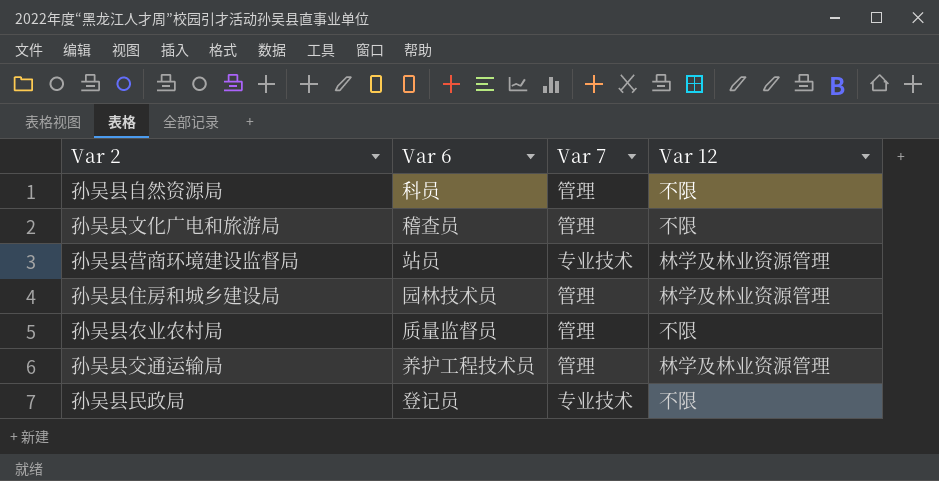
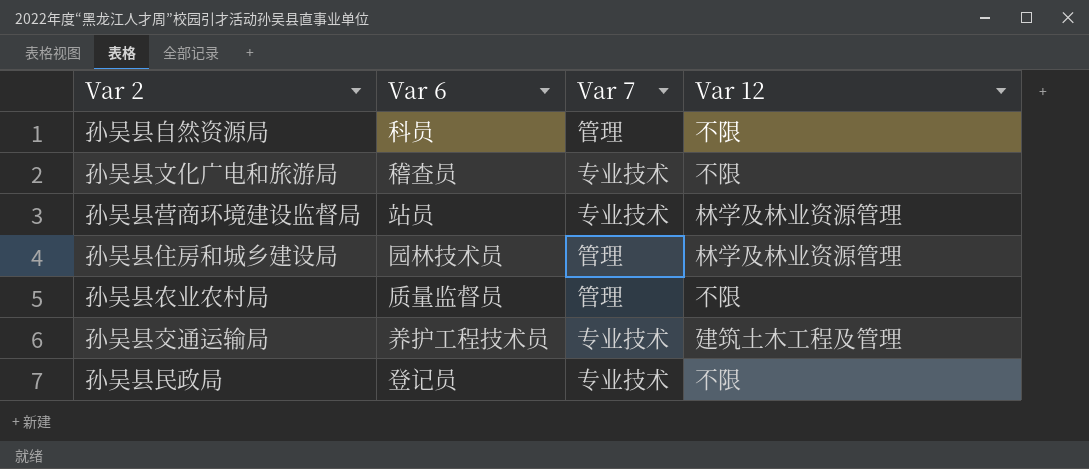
孙吴县文化广电和旅游局 | Var 7: 管理 -> 专业技术
孙吴县交通运输局 | Var 7: 管理 -> 专业技术
孙吴县交通运输局 | Var 12: 林学及林业资源管理 -> 建筑土木工程及管理

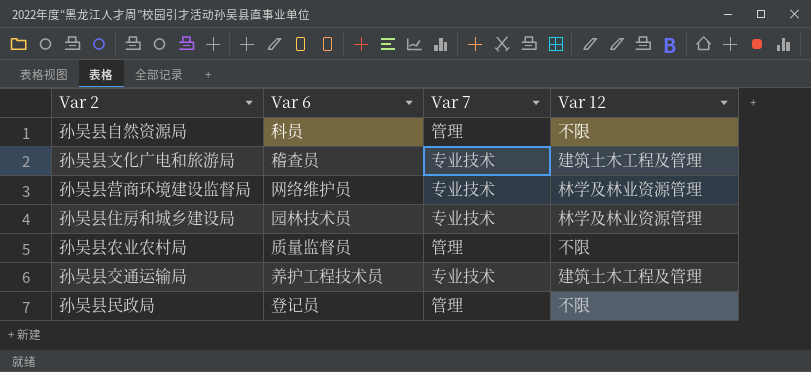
孙吴县文化广电和旅游局 | Var 12: 不限 -> 建筑土木工程及管理
孙吴县营商环境建设监督局 | Var 6: 站员 -> 网络维护员
孙吴县住房和城乡建设局 | Var 7: 管理 -> 专业技术
孙吴县民政局 | Var 7: 专业技术 -> 管理

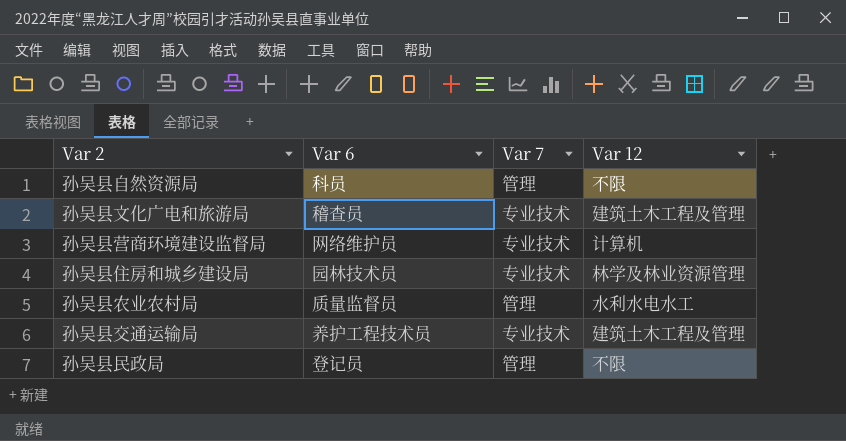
孙吴县营商环境建设监督局 | Var 12: 林学及林业资源管理 -> 计算机
孙吴县农业农村局 | Var 12: 不限 -> 水利水电水工

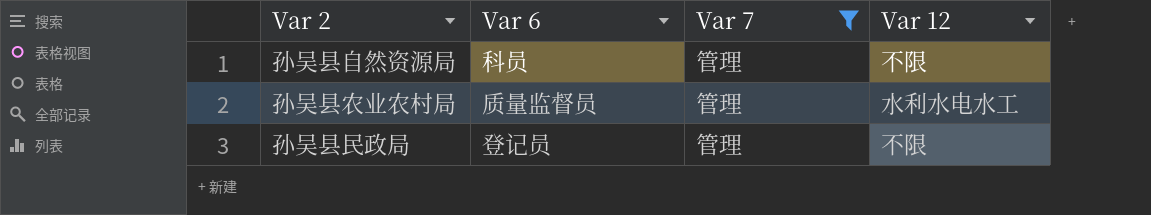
filter: none -> Var 7 = 管理

